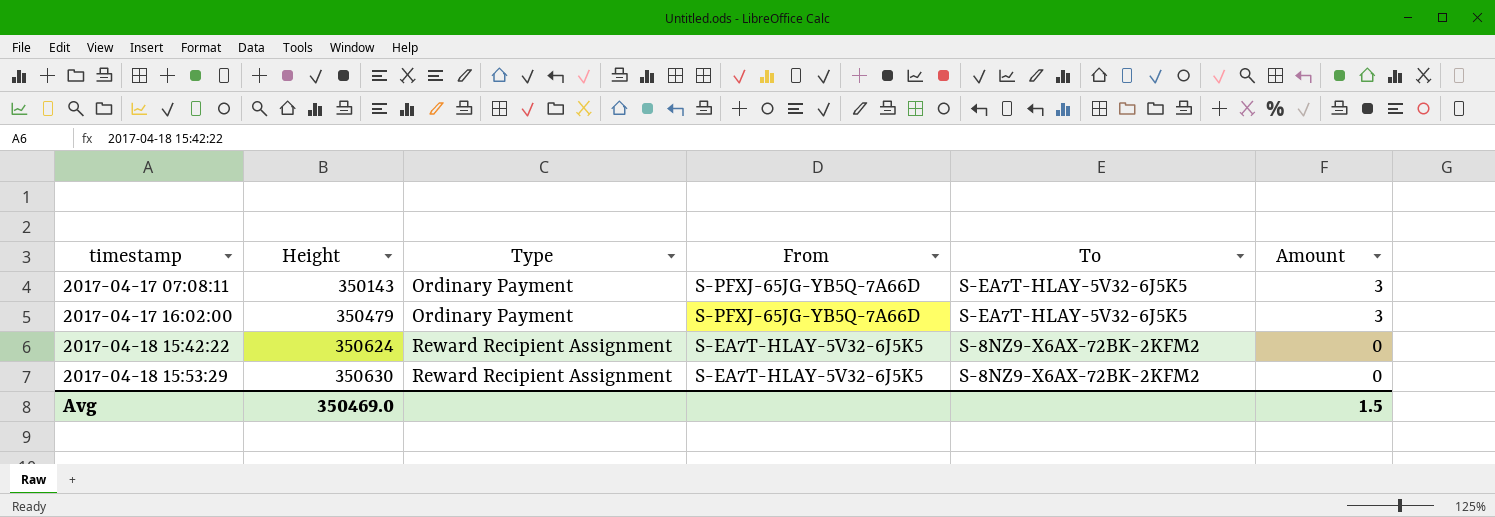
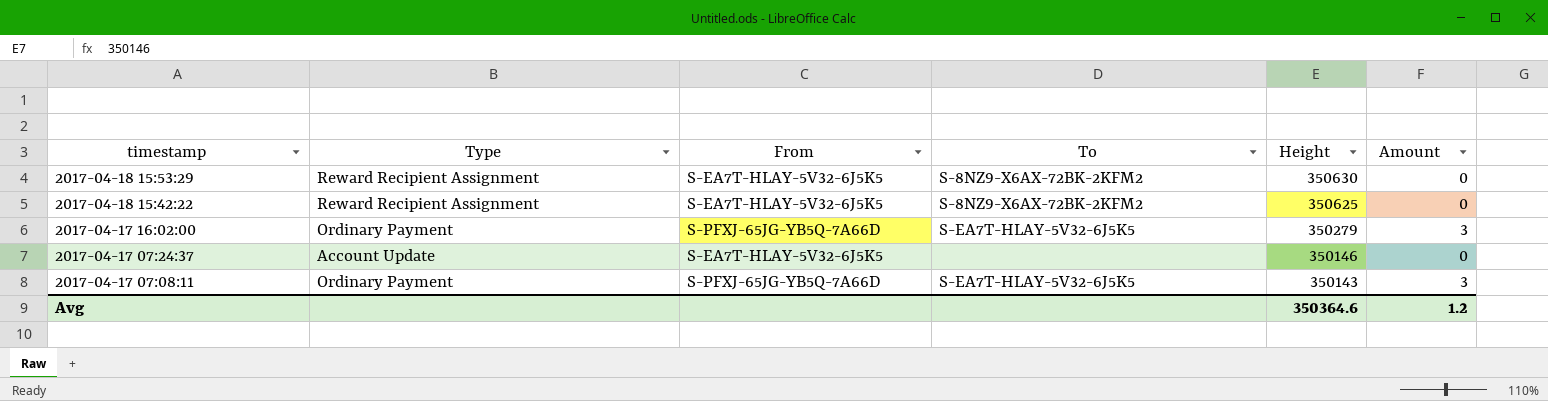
row order: timestamp ascending -> timestamp descending
column Height | position: 2 -> 5
2017-04-18 15:42:22 | Height: 350624 -> 350625
2017-04-17 16:02:00 | Height: 350479 -> 350279
row 2017-04-17 07:24:37: none -> Account Update | S-EA7T-HLAY-5V32-6J5K5 | none | 350146 | 0
Avg | Height: 350469.0 -> 350364.6
Avg | Amount: 1.5 -> 1.2

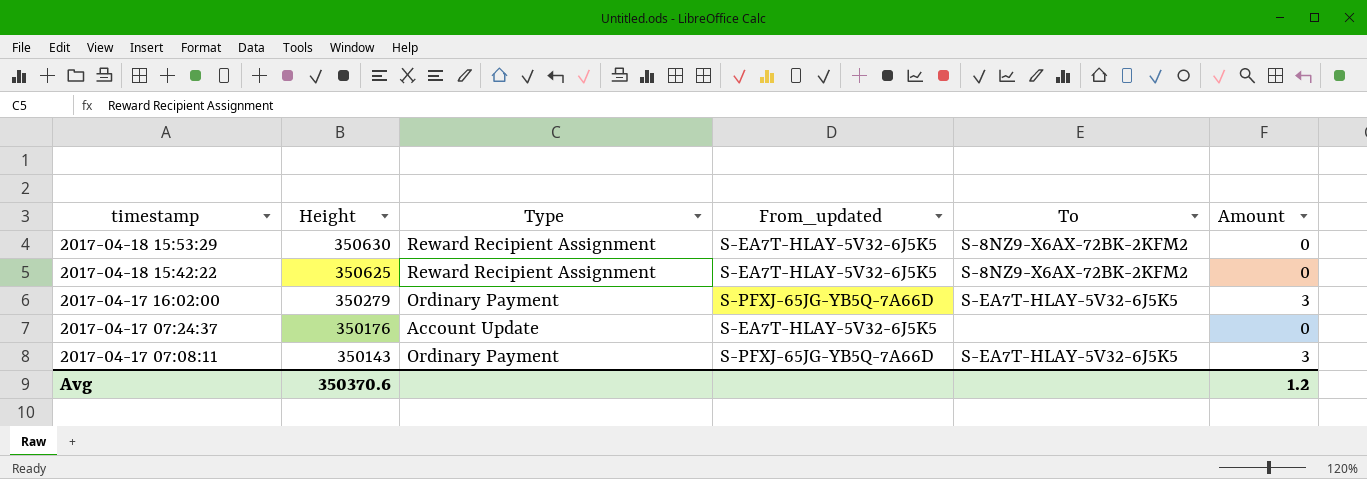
column Height | position: 5 -> 2
column name: From -> From_updated
2017-04-17 07:24:37 | Height: 350146 -> 350176
Avg | Height: 350364.6 -> 350370.6

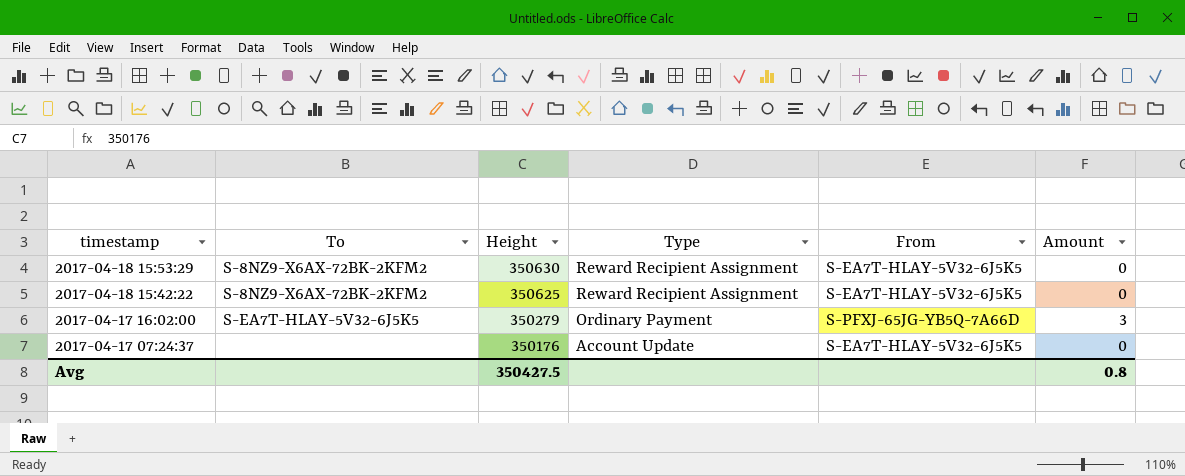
column To | position: 5 -> 2
column name: From_updated -> From
row 2017-04-17 07:08:11: 350143 | Ordinary Payment | S-PFXJ-65JG-YB5Q-7A66D | S-EA7T-HLAY-5V32-6J5K5 | 3 -> none
Avg | Height: 350370.6 -> 350427.5
Avg | Amount: 1.2 -> 0.8

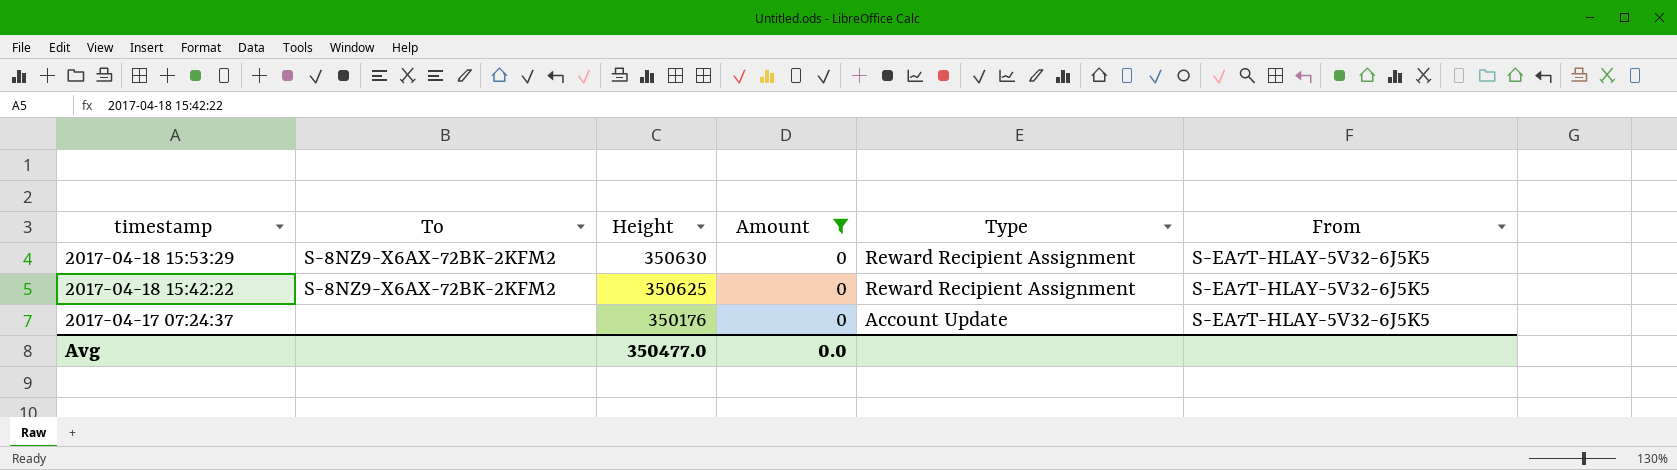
filter: none -> Amount = 0
column Amount | position: 6 -> 4
Avg | Height: 350427.5 -> 350477.0
Avg | Amount: 0.8 -> 0.0

